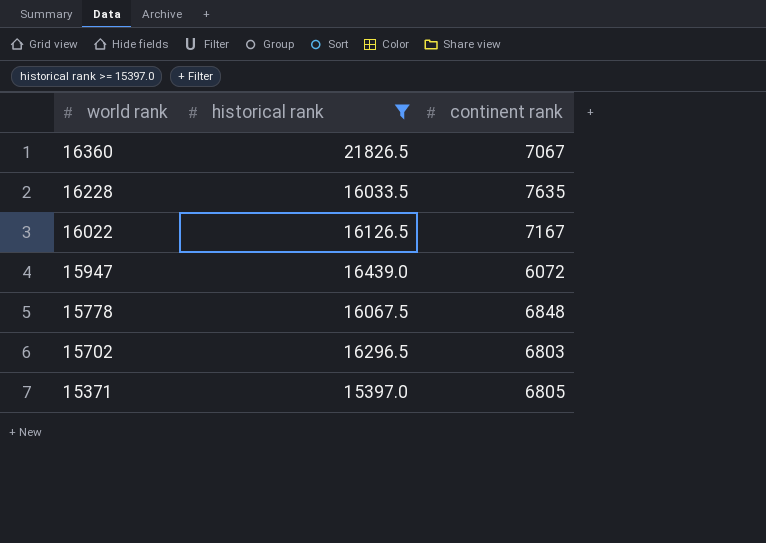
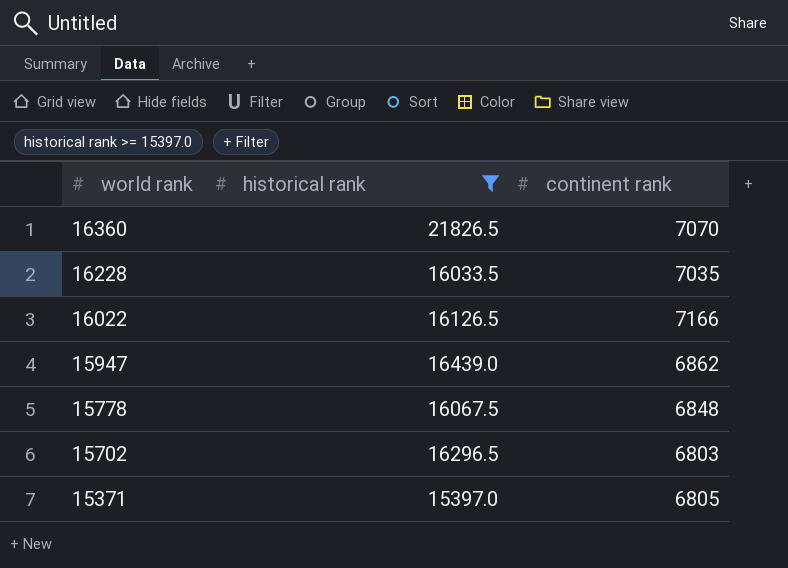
16360 | continent rank: 7067 -> 7070
16228 | continent rank: 7635 -> 7035
16022 | continent rank: 7167 -> 7166
15947 | continent rank: 6072 -> 6862

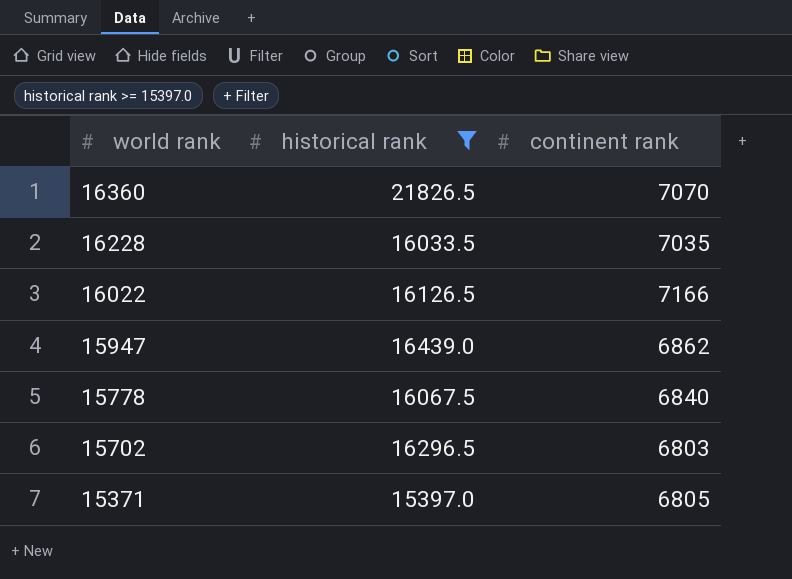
15778 | continent rank: 6848 -> 6840

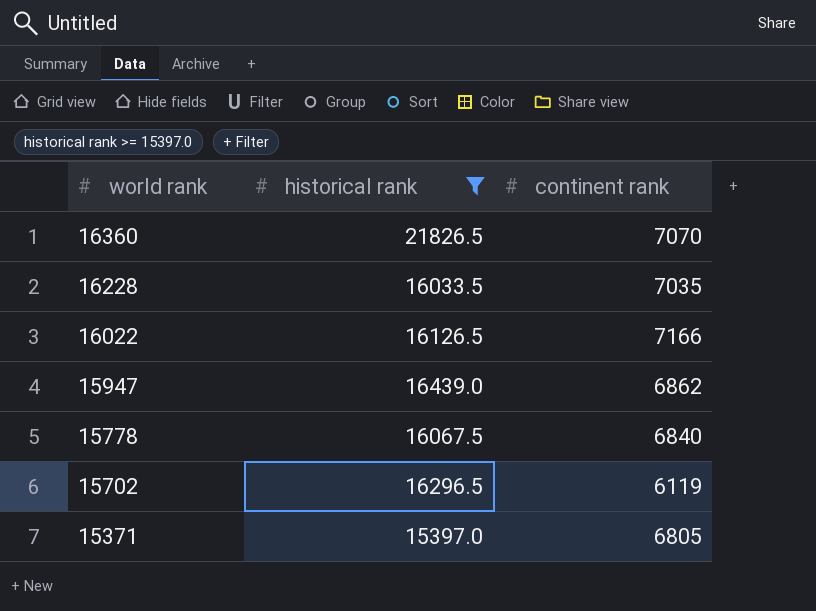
15702 | continent rank: 6803 -> 6119

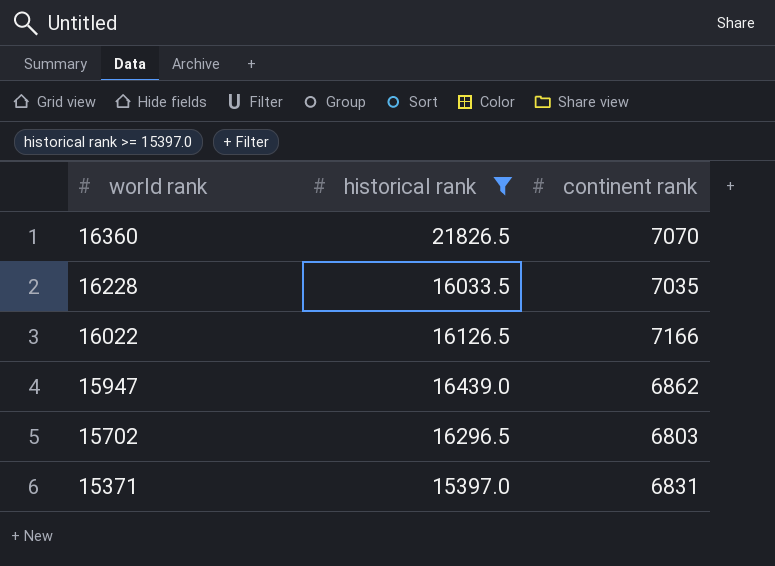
row 15778: 16067.5 | 6840 -> none
15702 | continent rank: 6119 -> 6803
15371 | continent rank: 6805 -> 6831

